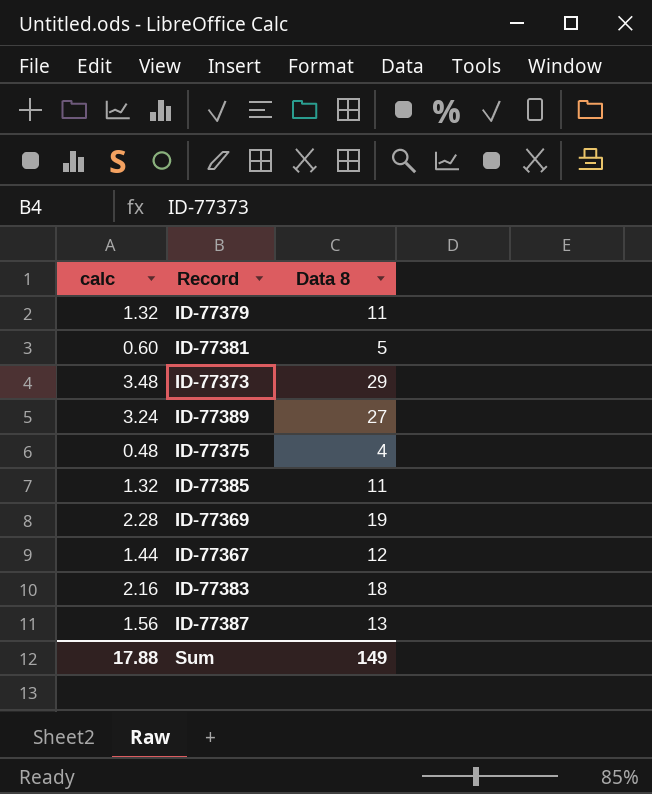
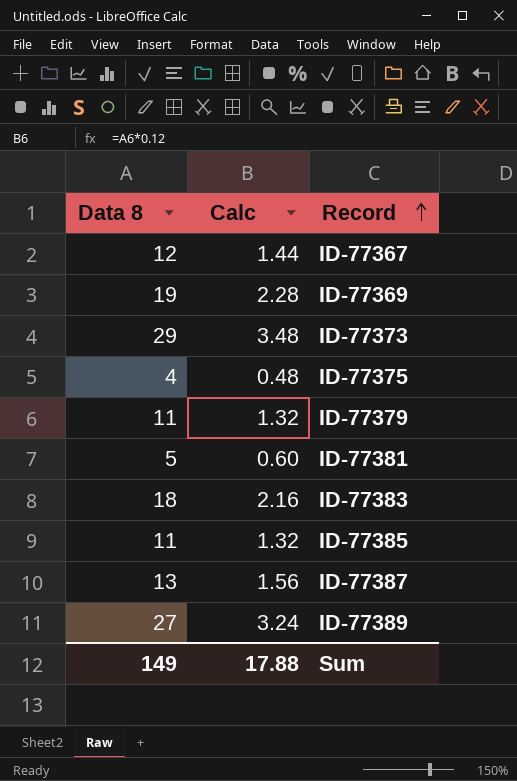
row order: none -> Record ascending
column Data 8 | position: 3 -> 1
column name: calc -> Calc

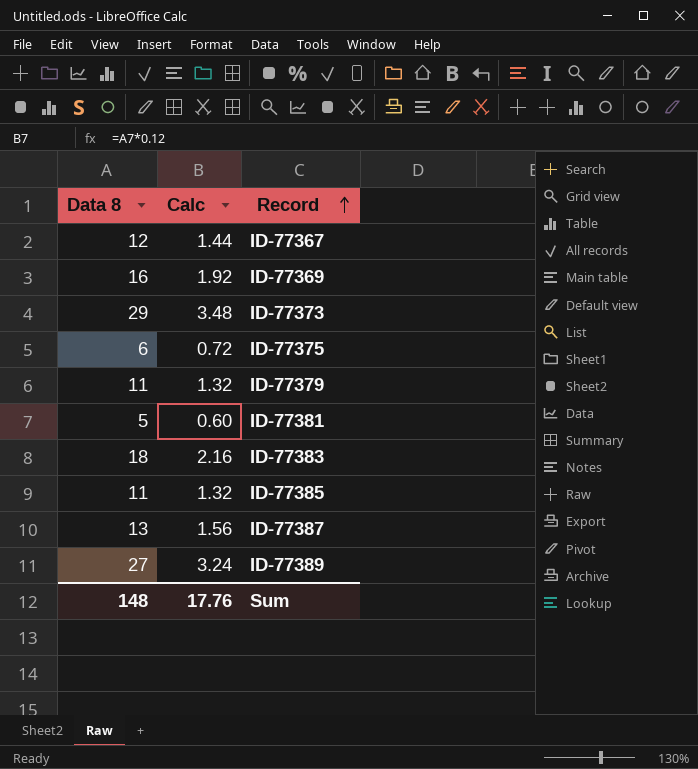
ID-77369 | Data 8: 19 -> 16
ID-77369 | Calc: 2.28 -> 1.92
ID-77375 | Data 8: 4 -> 6
ID-77375 | Calc: 0.48 -> 0.72
Sum | Data 8: 149 -> 148
Sum | Calc: 17.88 -> 17.76

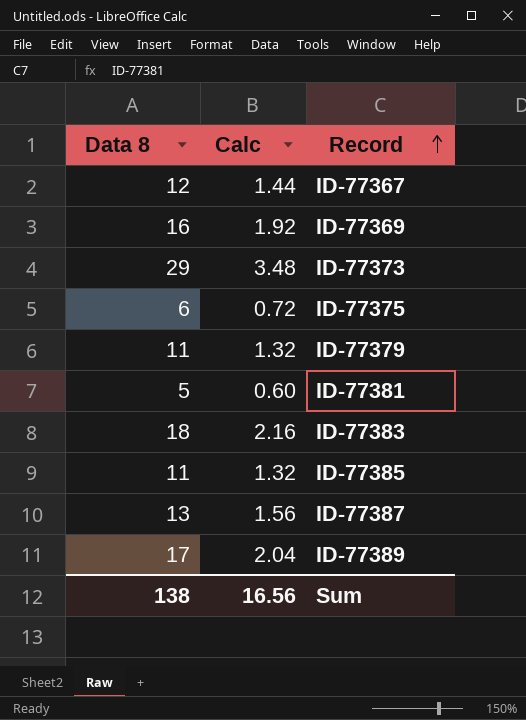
ID-77389 | Data 8: 27 -> 17
ID-77389 | Calc: 3.24 -> 2.04
Sum | Data 8: 148 -> 138
Sum | Calc: 17.76 -> 16.56

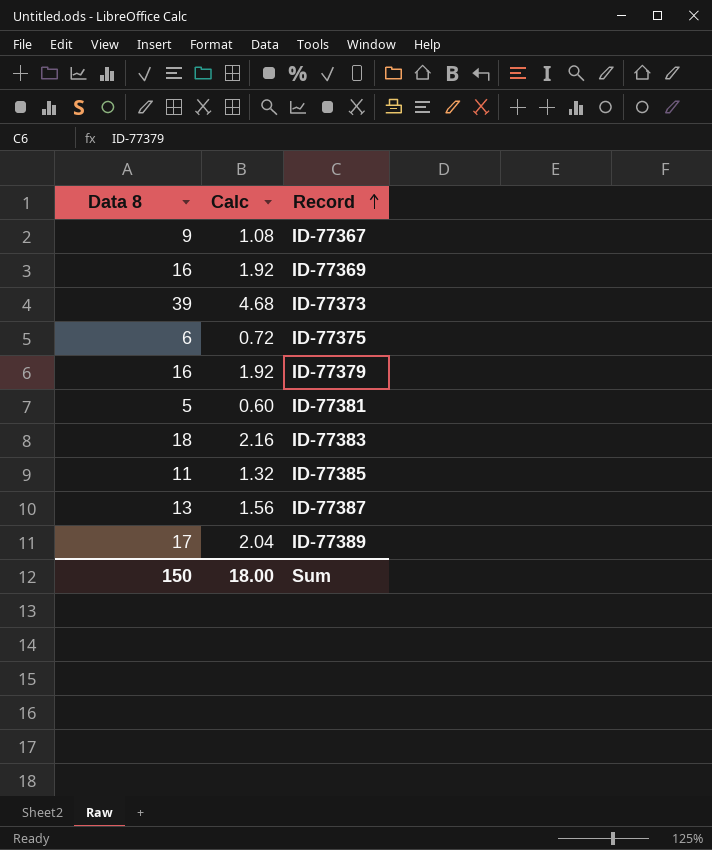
ID-77367 | Data 8: 12 -> 9
ID-77367 | Calc: 1.44 -> 1.08
ID-77373 | Data 8: 29 -> 39
ID-77373 | Calc: 3.48 -> 4.68
ID-77379 | Data 8: 11 -> 16
ID-77379 | Calc: 1.32 -> 1.92
Sum | Data 8: 138 -> 150
Sum | Calc: 16.56 -> 18.00

